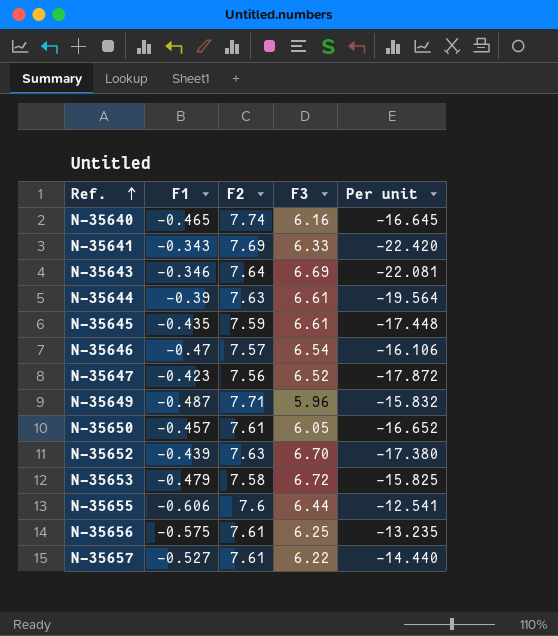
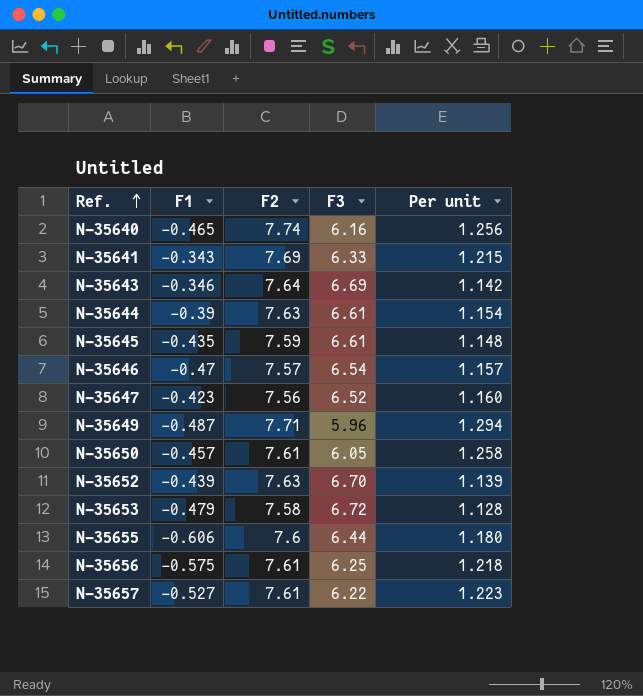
column Per unit | formula: [F2] / [F1] -> [F2] / [F3]

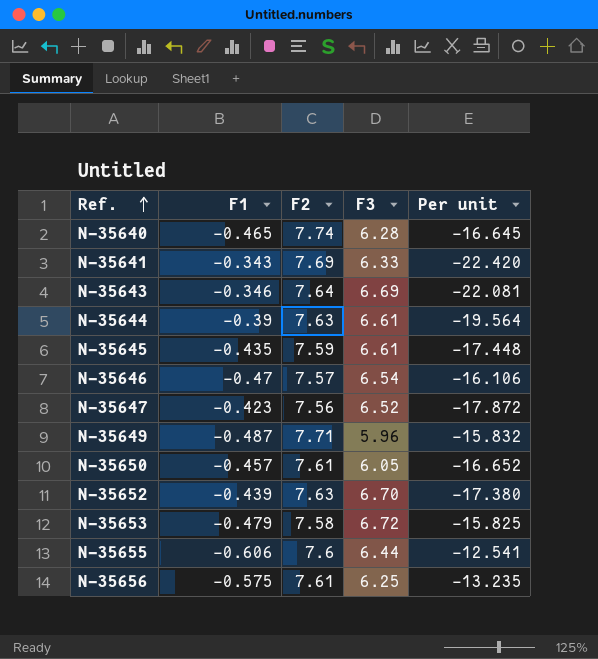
column Per unit | formula: [F2] / [F3] -> [F2] / [F1]
row N-35657: -0.527 | 7.61 | 6.22 | 1.223 -> none
N-35640 | F3: 6.16 -> 6.28

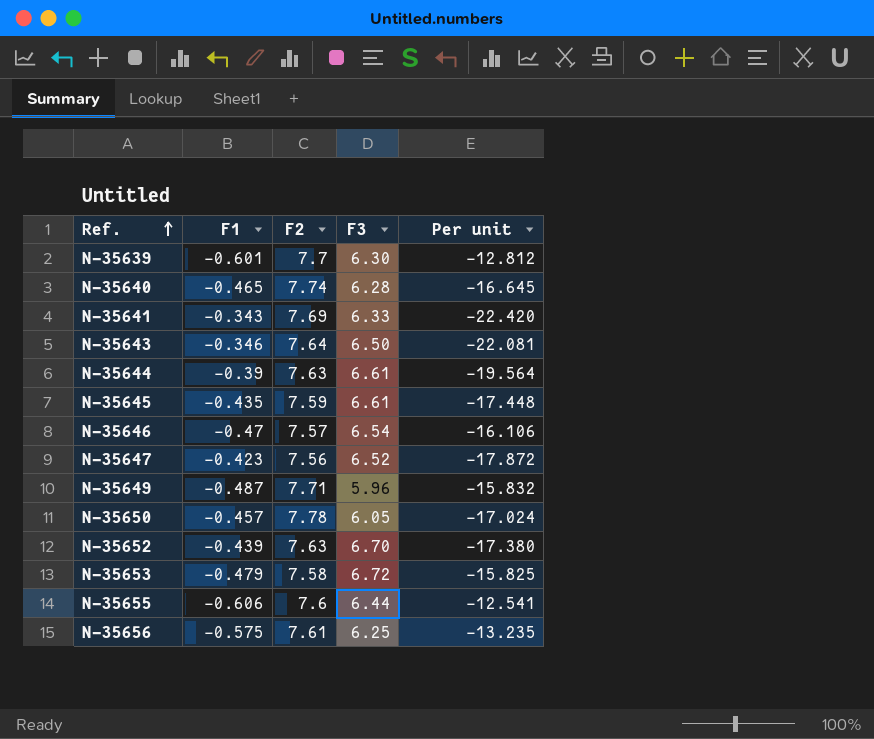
row N-35639: none -> -0.601 | 7.7 | 6.30 | -12.812
N-35643 | F3: 6.69 -> 6.50
N-35650 | F2: 7.61 -> 7.78
N-35650 | Per unit: -16.652 -> -17.024

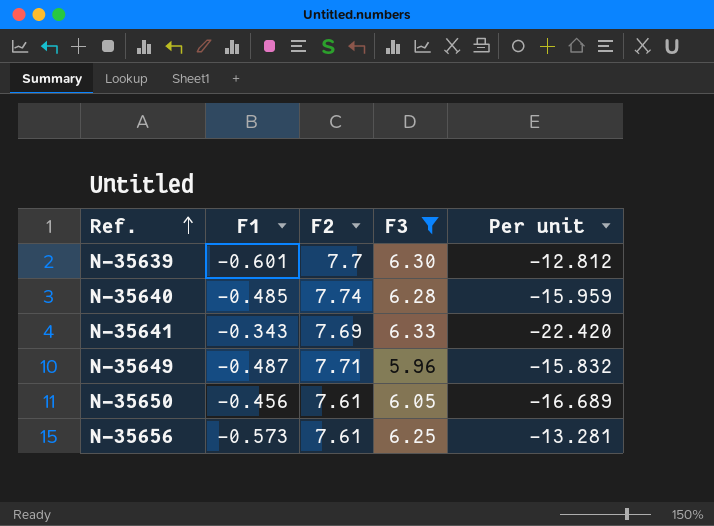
filter: none -> F3 <= 6.33
N-35640 | F1: -0.465 -> -0.485
N-35640 | Per unit: -16.645 -> -15.959
N-35650 | F1: -0.457 -> -0.456
N-35650 | F2: 7.78 -> 7.61
N-35650 | Per unit: -17.024 -> -16.689
N-35656 | F1: -0.575 -> -0.573
N-35656 | Per unit: -13.235 -> -13.281

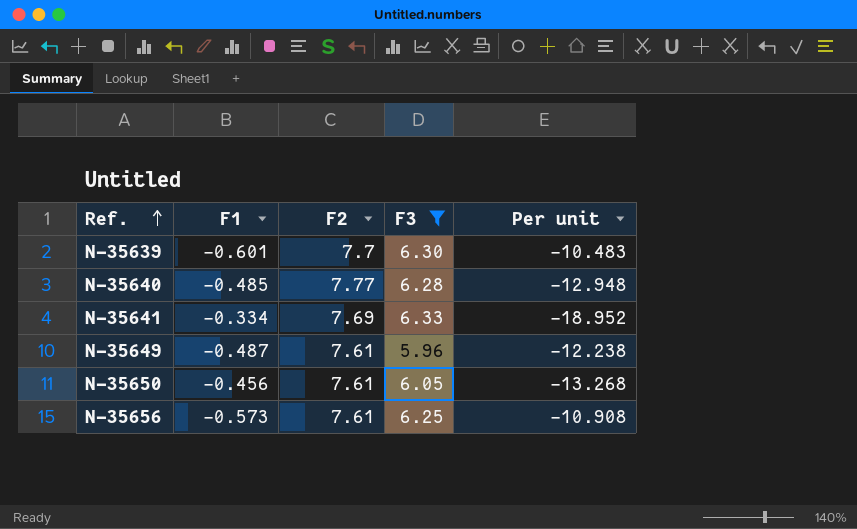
column Per unit | formula: [F2] / [F1] -> [F3] / [F1]
N-35640 | F2: 7.74 -> 7.77
N-35641 | F1: -0.343 -> -0.334
N-35649 | F2: 7.71 -> 7.61

